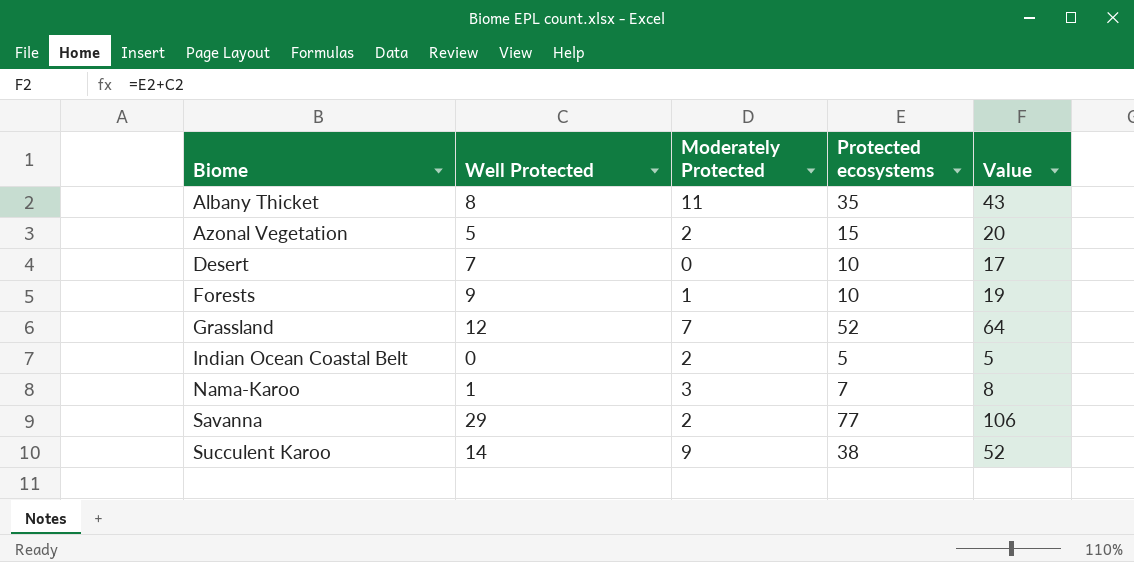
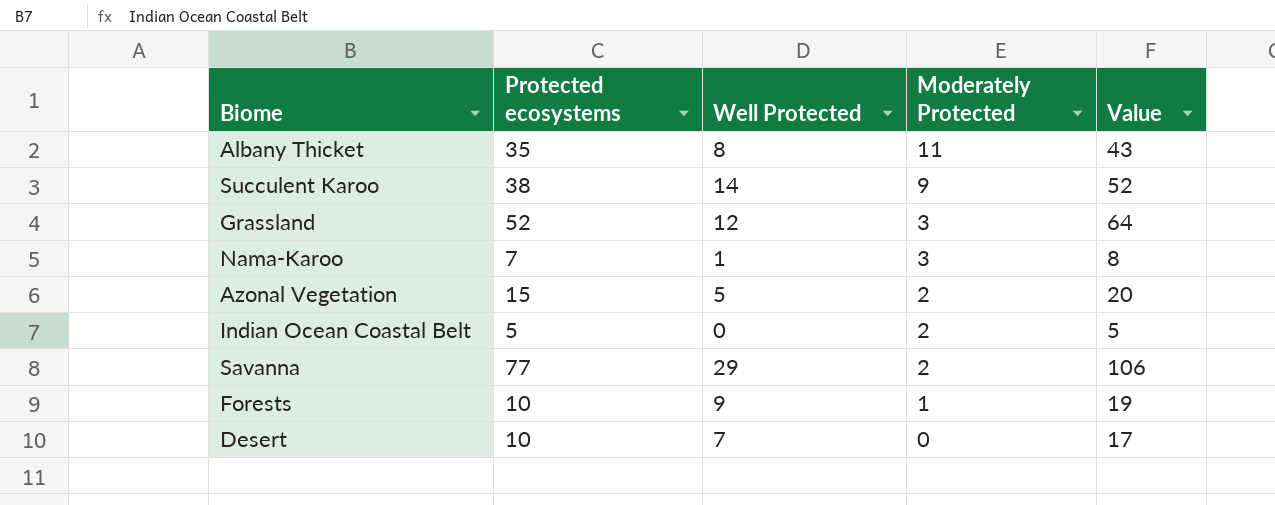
row order: Biome ascending -> Moderately Protected descending
column Protected ecosystems | position: 4 -> 2
Grassland | Moderately Protected: 7 -> 3

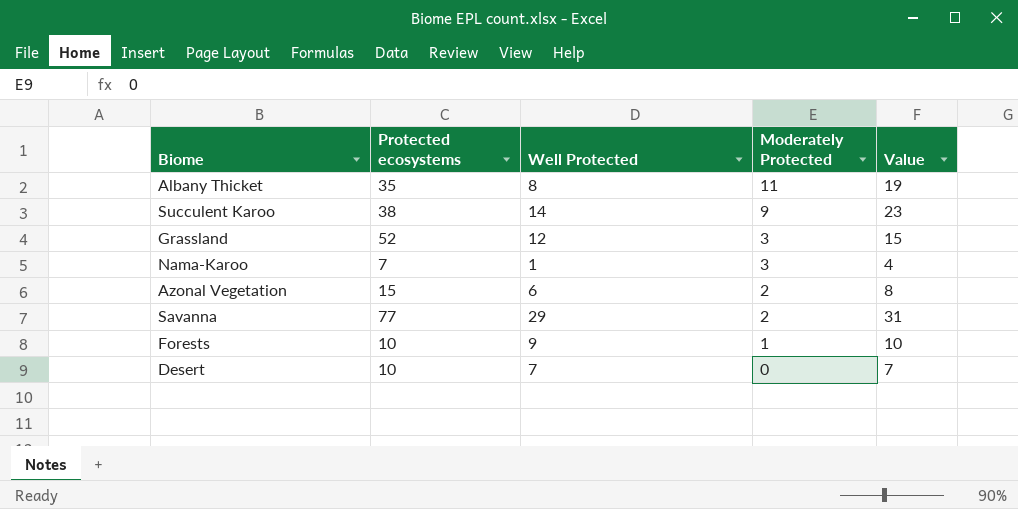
column Value | formula: [Protected ecosystems] + [Well Protected] -> [Well Protected] + [Moderately Protected]
row Indian Ocean Coastal Belt: 5 | 0 | 2 | 5 -> none
Azonal Vegetation | Well Protected: 5 -> 6

